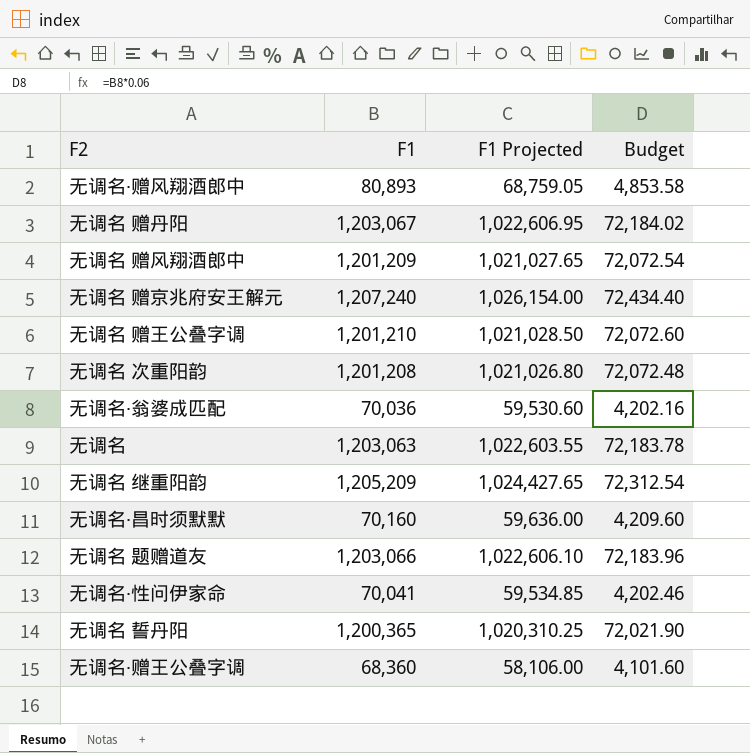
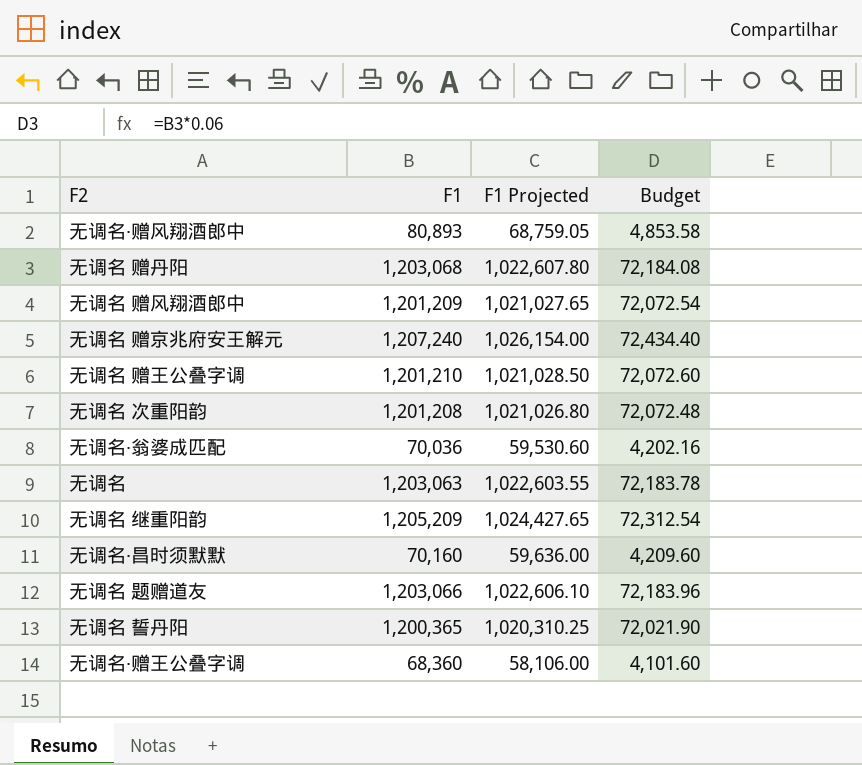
row 无调名·性问伊家命: 70,041 | 59,534.85 | 4,202.46 -> none
无调名 赠丹阳 | F1: 1,203,067 -> 1,203,068
无调名 赠丹阳 | F1 Projected: 1,022,606.95 -> 1,022,607.80
无调名 赠丹阳 | Budget: 72,184.02 -> 72,184.08

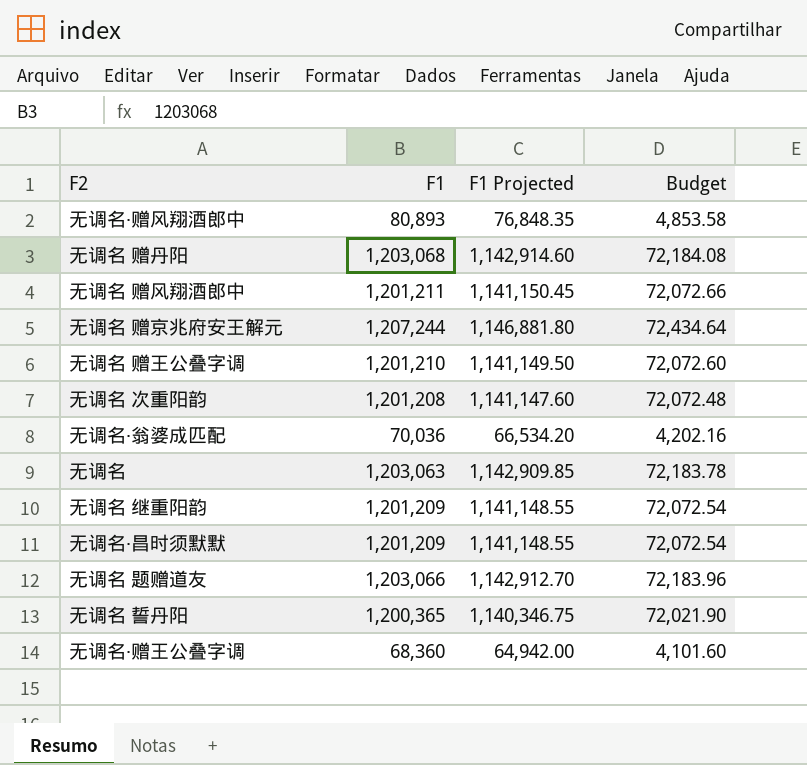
column F1 Projected | formula: [F1] * 0.85 -> [F1] * 0.95
无调名 赠风翔酒郎中 | F1: 1,201,209 -> 1,201,211
无调名 赠风翔酒郎中 | Budget: 72,072.54 -> 72,072.66
无调名 赠京兆府安王解元 | F1: 1,207,240 -> 1,207,244
无调名 赠京兆府安王解元 | Budget: 72,434.40 -> 72,434.64
无调名 继重阳韵 | F1: 1,205,209 -> 1,201,209
无调名 继重阳韵 | Budget: 72,312.54 -> 72,072.54
无调名·昌时须默默 | F1: 70,160 -> 1,201,209
无调名·昌时须默默 | Budget: 4,209.60 -> 72,072.54

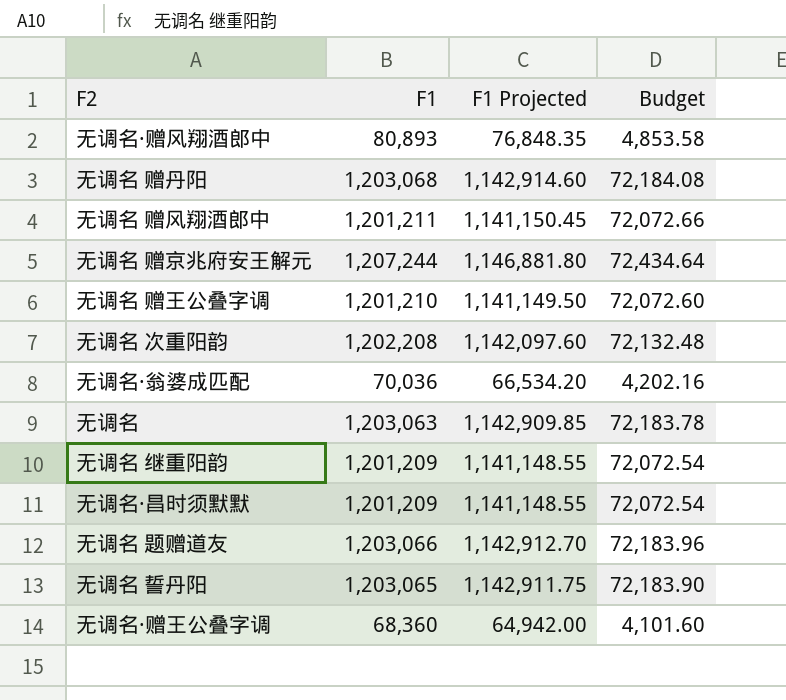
无调名 次重阳韵 | F1: 1,201,208 -> 1,202,208
无调名 次重阳韵 | F1 Projected: 1,141,147.60 -> 1,142,097.60
无调名 次重阳韵 | Budget: 72,072.48 -> 72,132.48
无调名 誓丹阳 | F1: 1,200,365 -> 1,203,065
无调名 誓丹阳 | F1 Projected: 1,140,346.75 -> 1,142,911.75
无调名 誓丹阳 | Budget: 72,021.90 -> 72,183.90

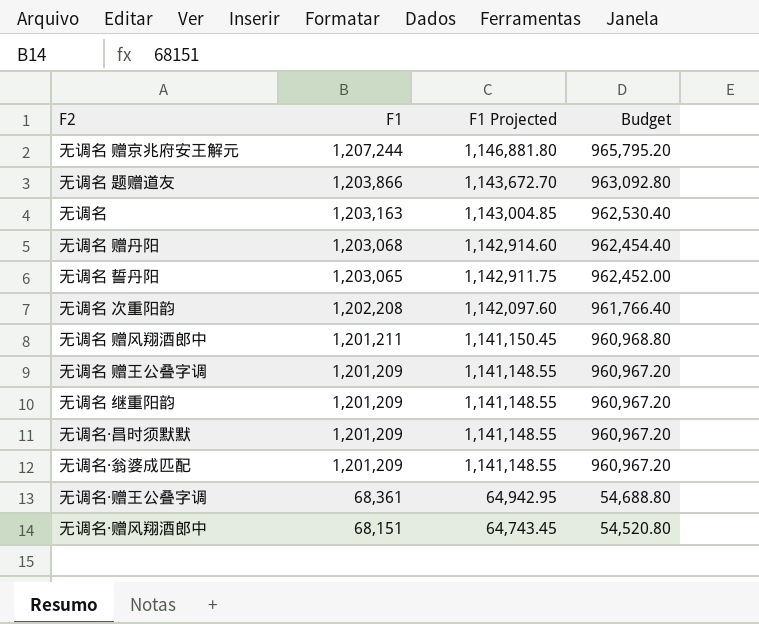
row order: none -> F1 descending
column Budget | formula: [F1] * 0.06 -> [F1] * 0.8
无调名 题赠道友 | F1: 1,203,066 -> 1,203,866
无调名 题赠道友 | F1 Projected: 1,142,912.70 -> 1,143,672.70
无调名 | F1: 1,203,063 -> 1,203,163
无调名 | F1 Projected: 1,142,909.85 -> 1,143,004.85
无调名 赠王公叠字调 | F1: 1,201,210 -> 1,201,209
无调名 赠王公叠字调 | F1 Projected: 1,141,149.50 -> 1,141,148.55
无调名·翁婆成匹配 | F1: 70,036 -> 1,201,209
无调名·翁婆成匹配 | F1 Projected: 66,534.20 -> 1,141,148.55
无调名·赠王公叠字调 | F1: 68,360 -> 68,361
无调名·赠王公叠字调 | F1 Projected: 64,942.00 -> 64,942.95
无调名·赠风翔酒郎中 | F1: 80,893 -> 68,151
无调名·赠风翔酒郎中 | F1 Projected: 76,848.35 -> 64,743.45

